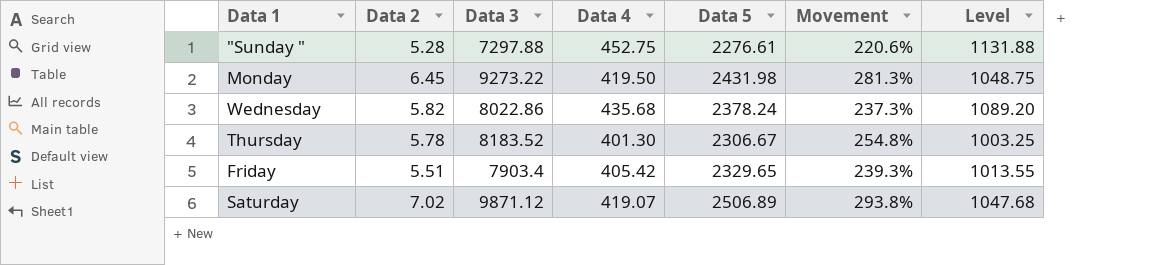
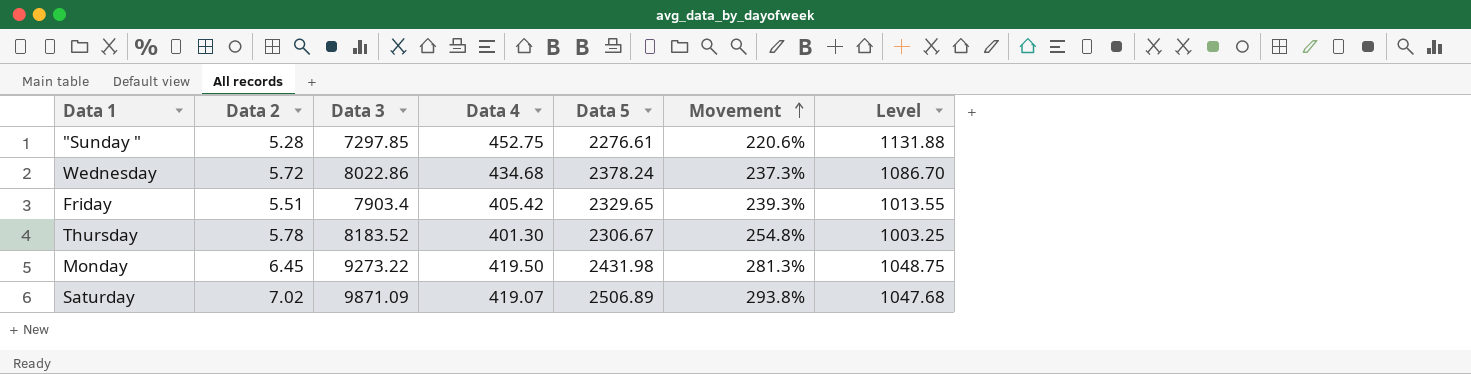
row order: none -> Movement ascending
"Sunday " | Data 3: 7297.88 -> 7297.85
Wednesday | Data 2: 5.82 -> 5.72
Wednesday | Data 4: 435.68 -> 434.68
Wednesday | Level: 1089.20 -> 1086.70
Saturday | Data 3: 9871.12 -> 9871.09

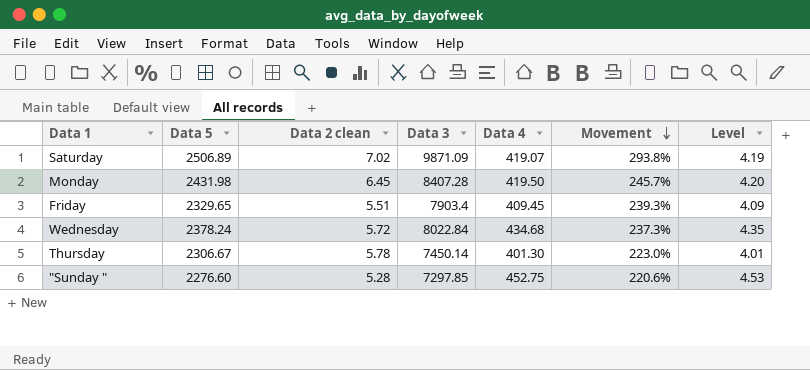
row order: Movement ascending -> Movement descending
column Data 5 | position: 5 -> 2
column name: Data 2 -> Data 2 clean
column Level | formula: [Data 4] * 2.5 -> [Data 4] * 0.01
Monday | Data 3: 9273.22 -> 8407.28
Monday | Movement: 281.3% -> 245.7%
Friday | Data 4: 405.42 -> 409.45
Wednesday | Data 3: 8022.86 -> 8022.84
Thursday | Data 3: 8183.52 -> 7450.14
Thursday | Movement: 254.8% -> 223.0%
"Sunday " | Data 5: 2276.61 -> 2276.60

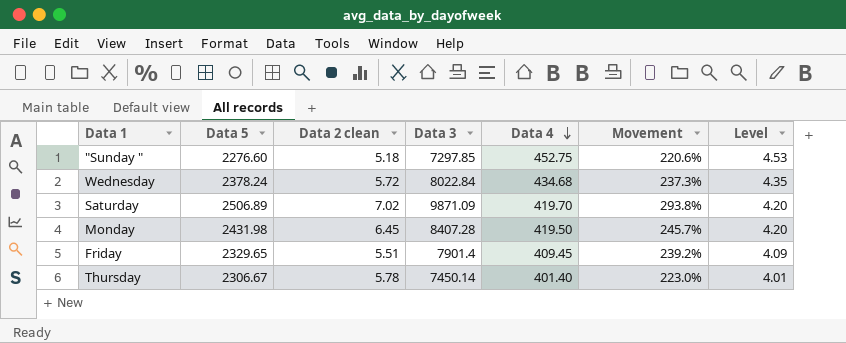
row order: Movement descending -> Data 4 descending
"Sunday " | Data 2 clean: 5.28 -> 5.18
Saturday | Data 4: 419.07 -> 419.70
Saturday | Level: 4.19 -> 4.20
Friday | Data 3: 7903.4 -> 7901.4
Friday | Movement: 239.3% -> 239.2%
Thursday | Data 4: 401.30 -> 401.40

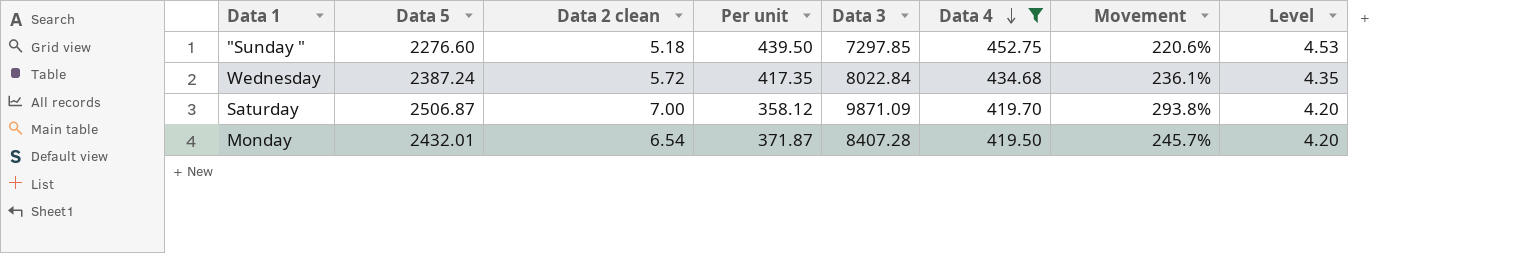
filter: none -> Data 4 >= 419.50
column Per unit | formula: none -> [Data 5] / [Data 2 clean]
Wednesday | Data 5: 2378.24 -> 2387.24
Wednesday | Movement: 237.3% -> 236.1%
Saturday | Data 5: 2506.89 -> 2506.87
Saturday | Data 2 clean: 7.02 -> 7.00
Monday | Data 5: 2431.98 -> 2432.01
Monday | Data 2 clean: 6.45 -> 6.54

